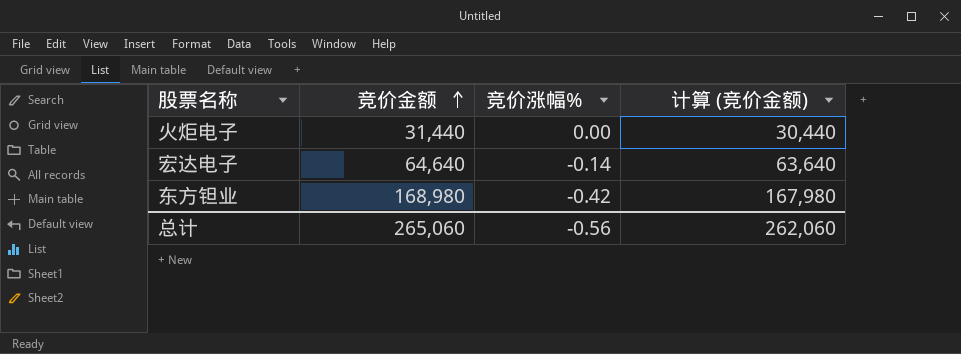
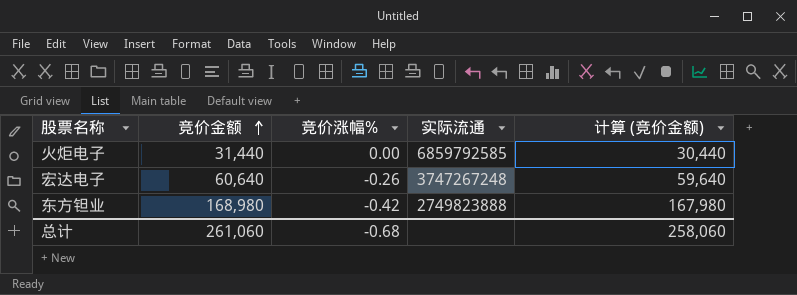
column 实际流通 | position: none -> 4
宏达电子 | 竞价金额: 64,640 -> 60,640
宏达电子 | 竞价涨幅%: -0.14 -> -0.26
宏达电子 | 计算 (竞价金额): 63,640 -> 59,640
总计 | 竞价金额: 265,060 -> 261,060
总计 | 竞价涨幅%: -0.56 -> -0.68
总计 | 计算 (竞价金额): 262,060 -> 258,060

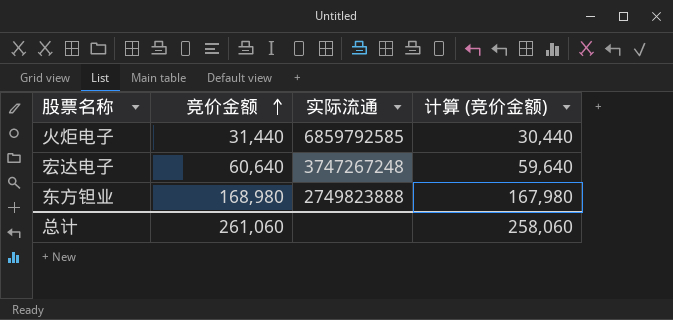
column 竞价涨幅% | position: 3 -> none

